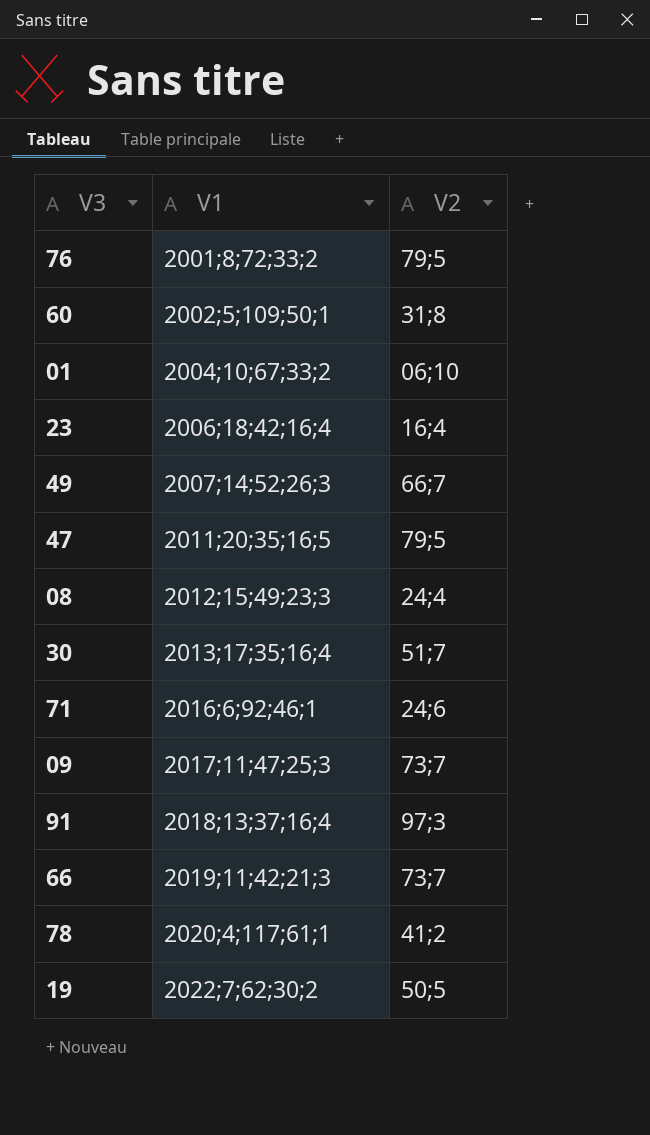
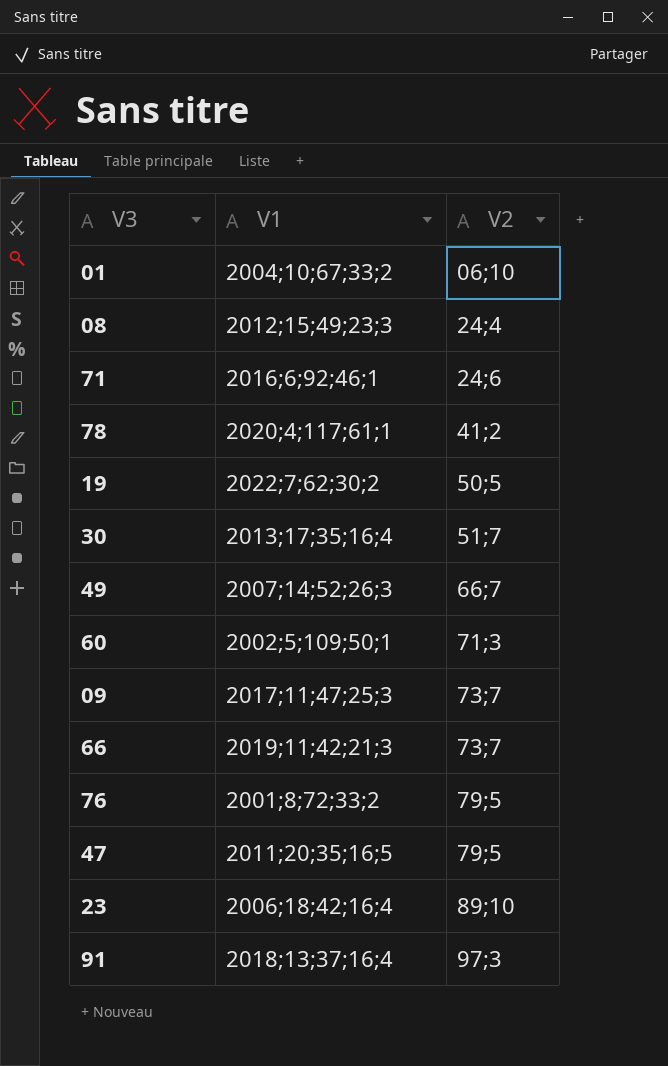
row order: V1 ascending -> V2 ascending
60 | V2: 31;8 -> 71;3
23 | V2: 16;4 -> 89;10

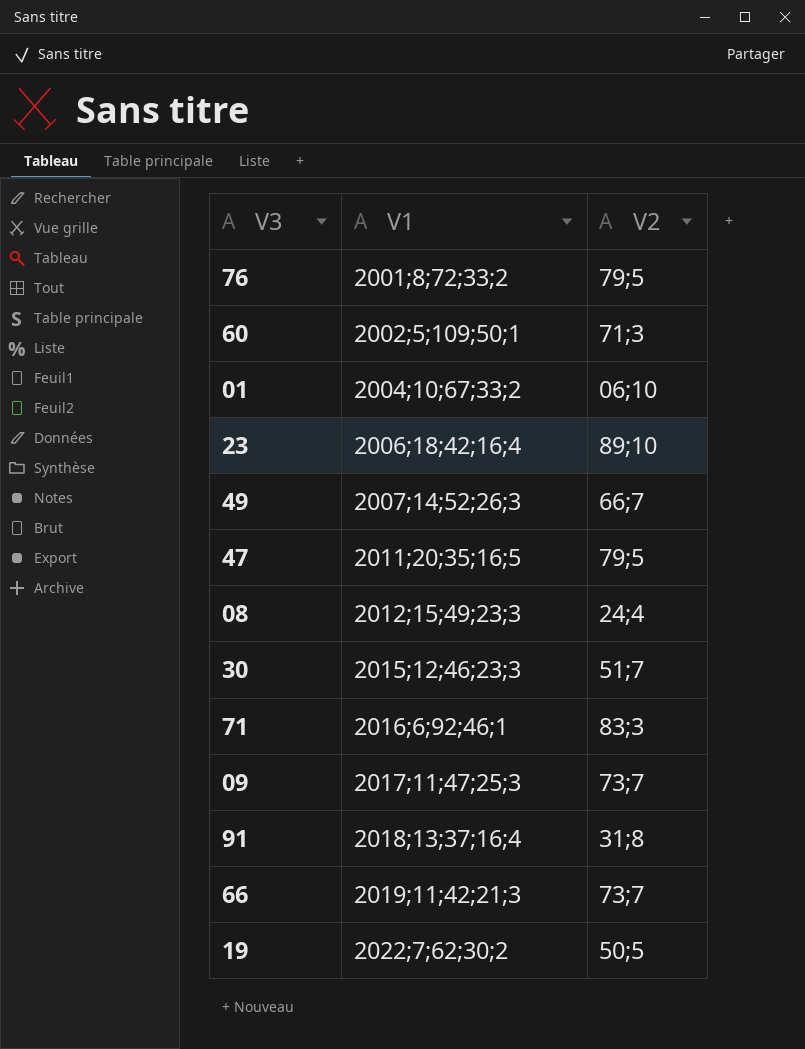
row order: V2 ascending -> V1 ascending
row 78: 2020;4;117;61;1 | 41;2 -> none
30 | V1: 2013;17;35;16;4 -> 2015;12;46;23;3
71 | V2: 24;6 -> 83;3
91 | V2: 97;3 -> 31;8

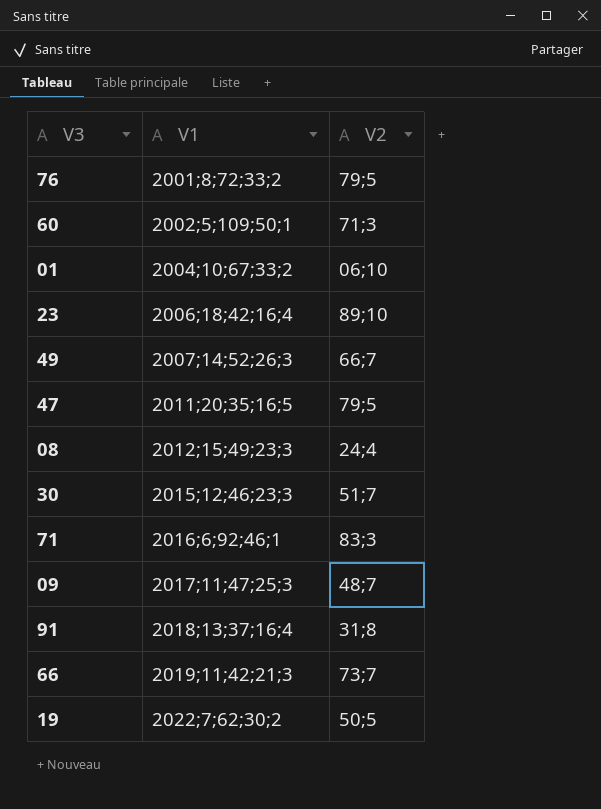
09 | V2: 73;7 -> 48;7

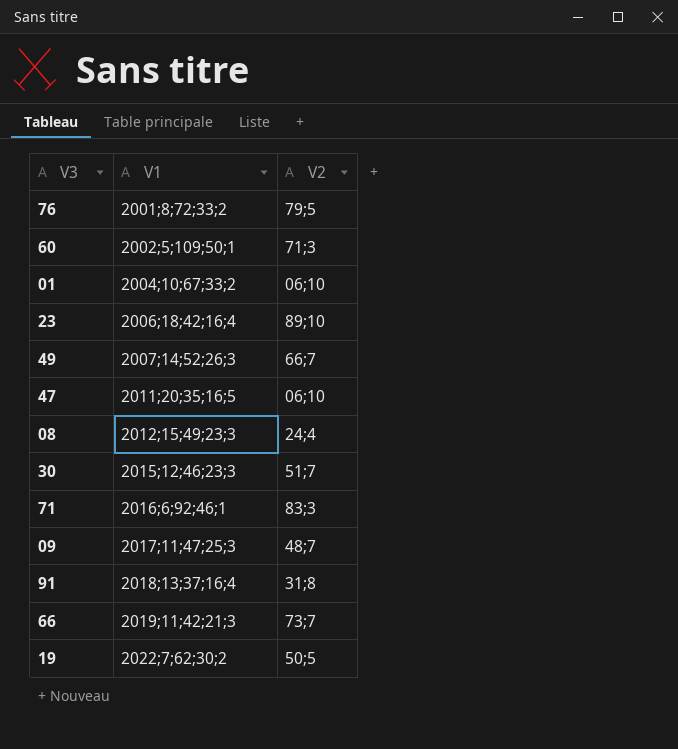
47 | V2: 79;5 -> 06;10

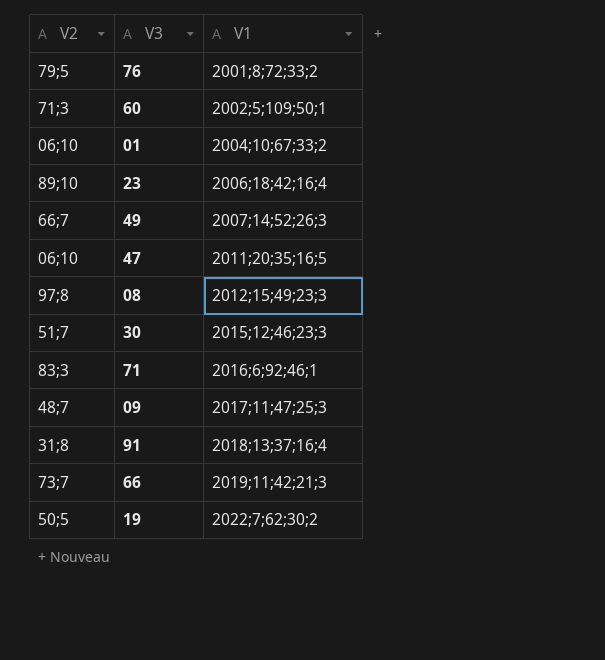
column V2 | position: 3 -> 1
08 | V2: 24;4 -> 97;8

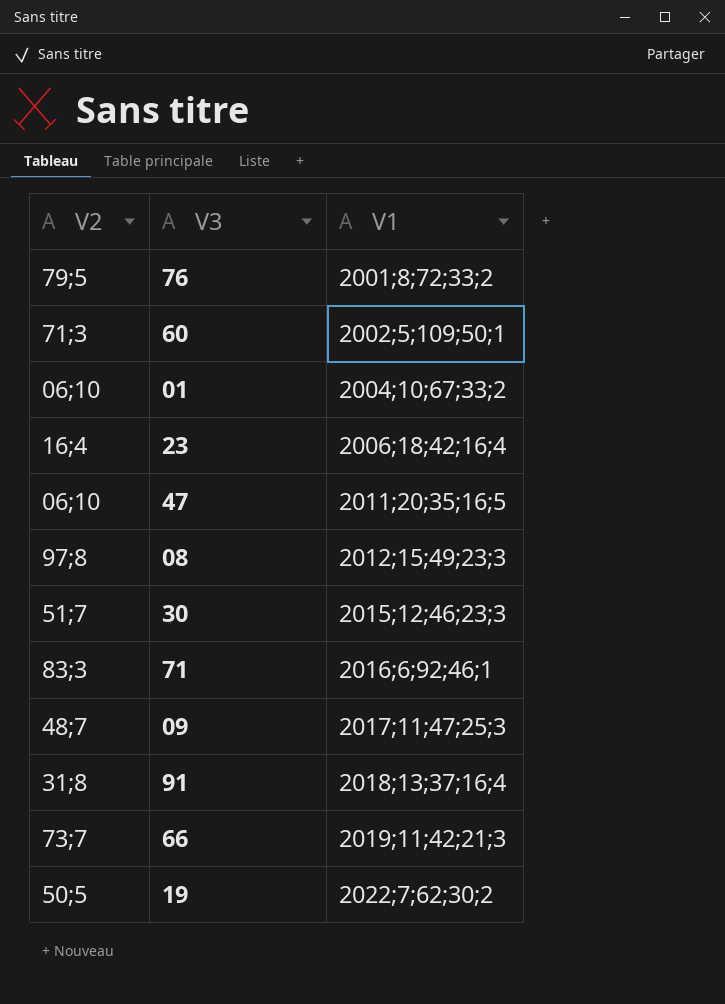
row 49: 66;7 | 2007;14;52;26;3 -> none
23 | V2: 89;10 -> 16;4

